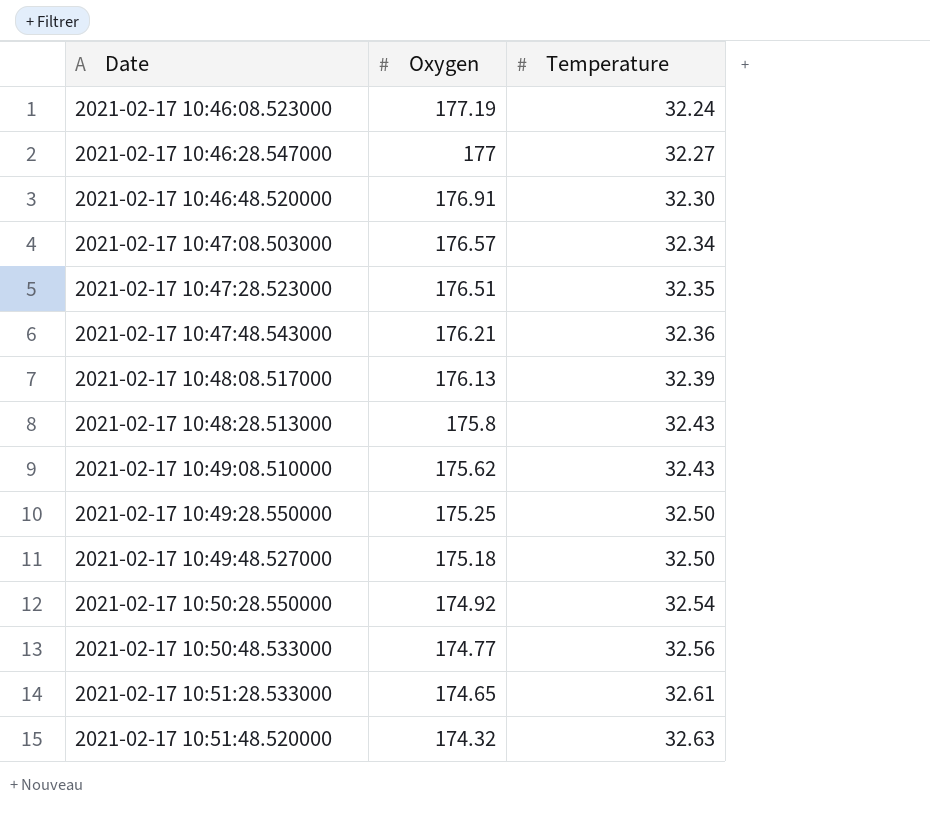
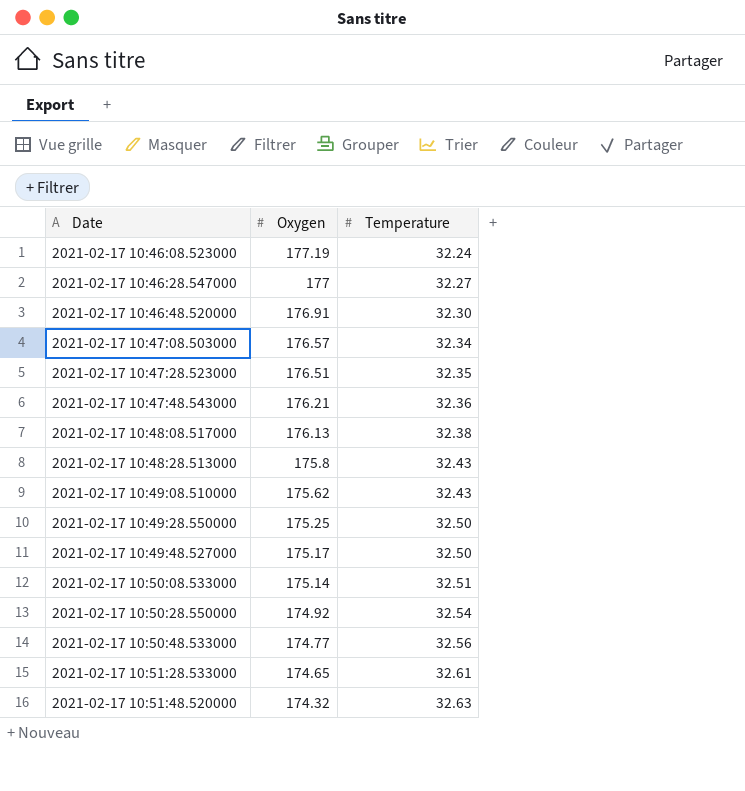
2021-02-17 10:48:08.517000 | Temperature: 32.39 -> 32.38
2021-02-17 10:49:48.527000 | Oxygen: 175.18 -> 175.17
row 2021-02-17 10:50:08.533000: none -> 175.14 | 32.51

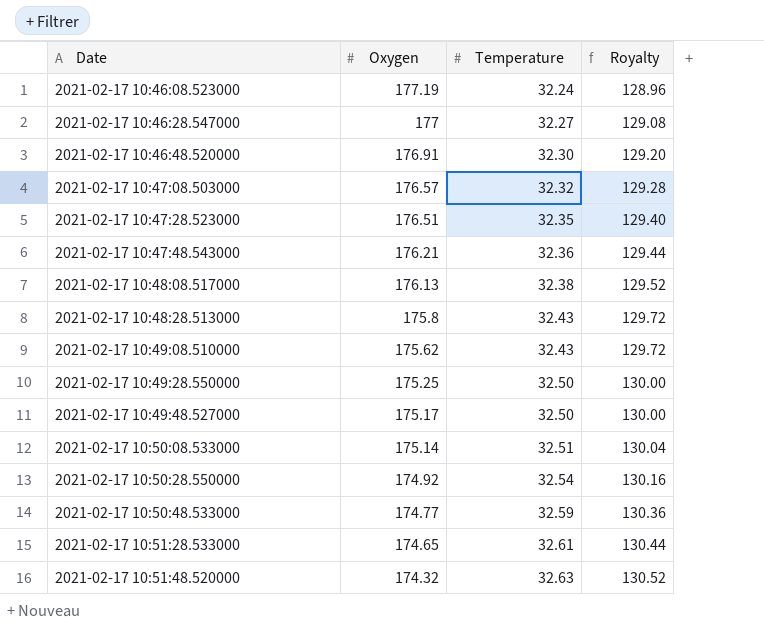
column Royalty | formula: none -> [Temperature] * 4
2021-02-17 10:47:08.503000 | Temperature: 32.34 -> 32.32
2021-02-17 10:50:48.533000 | Temperature: 32.56 -> 32.59

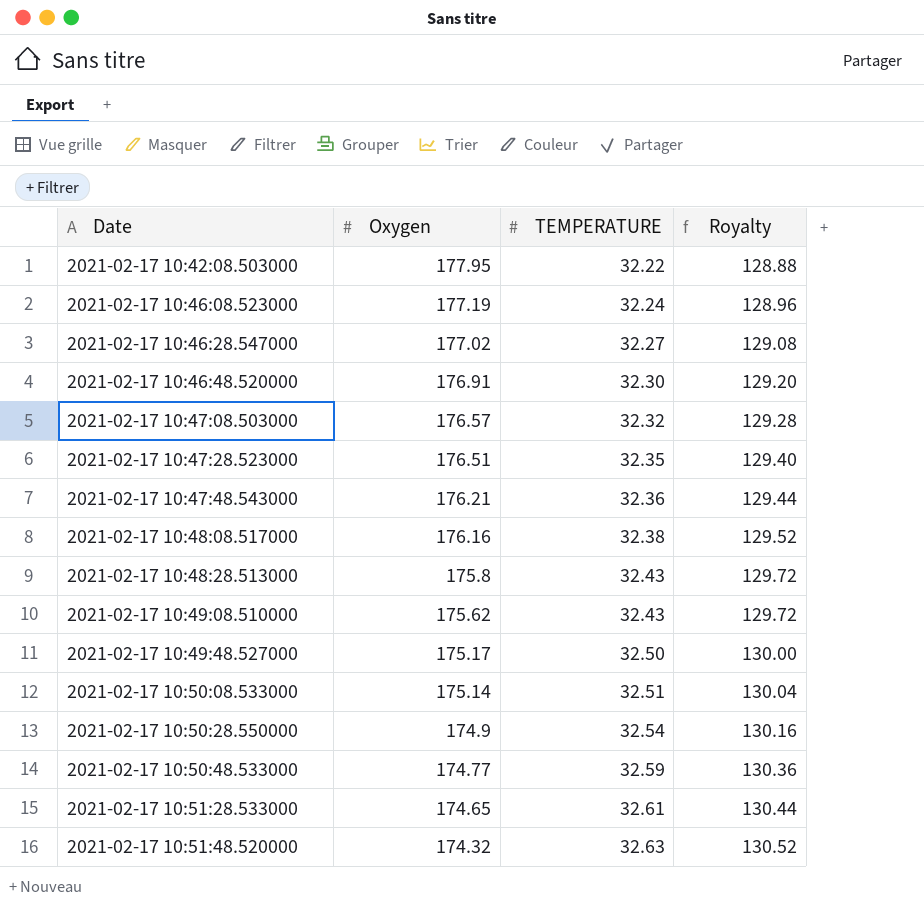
column name: Temperature -> TEMPERATURE
row 2021-02-17 10:49:28.550000: 175.25 | 32.50 | 130.00 -> none
row 2021-02-17 10:42:08.503000: none -> 177.95 | 32.22 | 128.88
2021-02-17 10:46:28.547000 | Oxygen: 177 -> 177.02
2021-02-17 10:48:08.517000 | Oxygen: 176.13 -> 176.16
2021-02-17 10:50:28.550000 | Oxygen: 174.92 -> 174.9

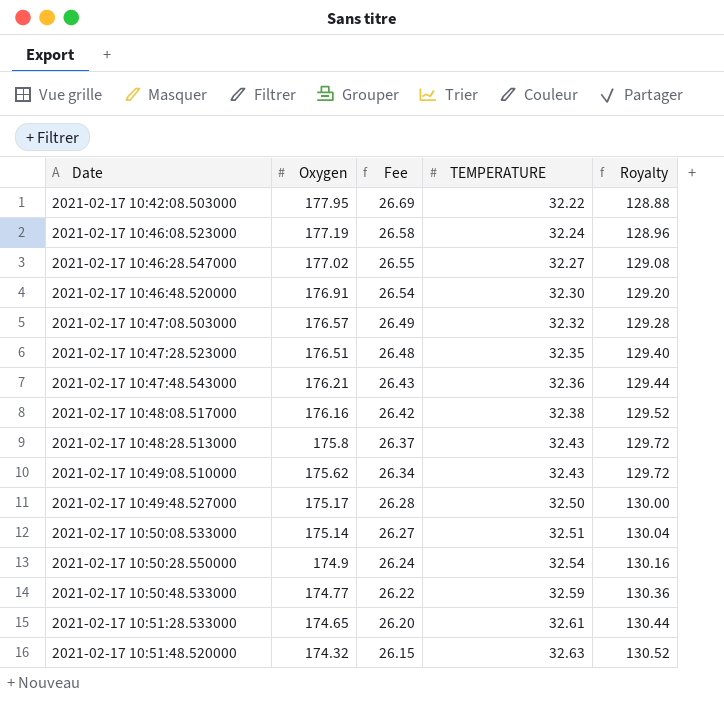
column Fee | formula: none -> [Oxygen] * 0.15

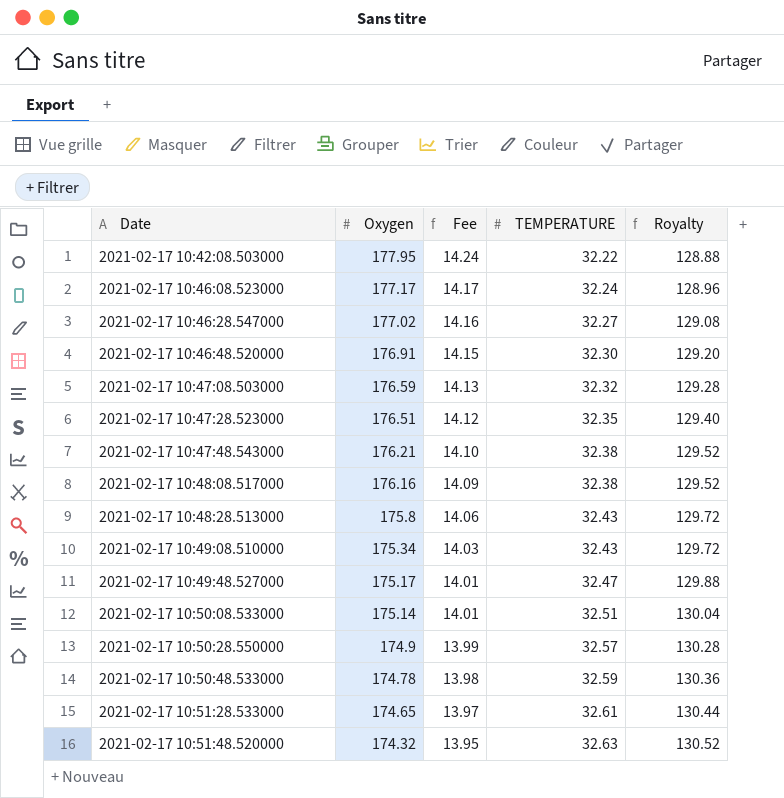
column Fee | formula: [Oxygen] * 0.15 -> [Oxygen] * 0.08
2021-02-17 10:46:08.523000 | Oxygen: 177.19 -> 177.17
2021-02-17 10:47:08.503000 | Oxygen: 176.57 -> 176.59
2021-02-17 10:47:48.543000 | TEMPERATURE: 32.36 -> 32.38
2021-02-17 10:47:48.543000 | Royalty: 129.44 -> 129.52
2021-02-17 10:49:08.510000 | Oxygen: 175.62 -> 175.34
2021-02-17 10:49:48.527000 | TEMPERATURE: 32.50 -> 32.47
2021-02-17 10:49:48.527000 | Royalty: 130.00 -> 129.88
2021-02-17 10:50:28.550000 | TEMPERATURE: 32.54 -> 32.57
2021-02-17 10:50:28.550000 | Royalty: 130.16 -> 130.28
2021-02-17 10:50:48.533000 | Oxygen: 174.77 -> 174.78

